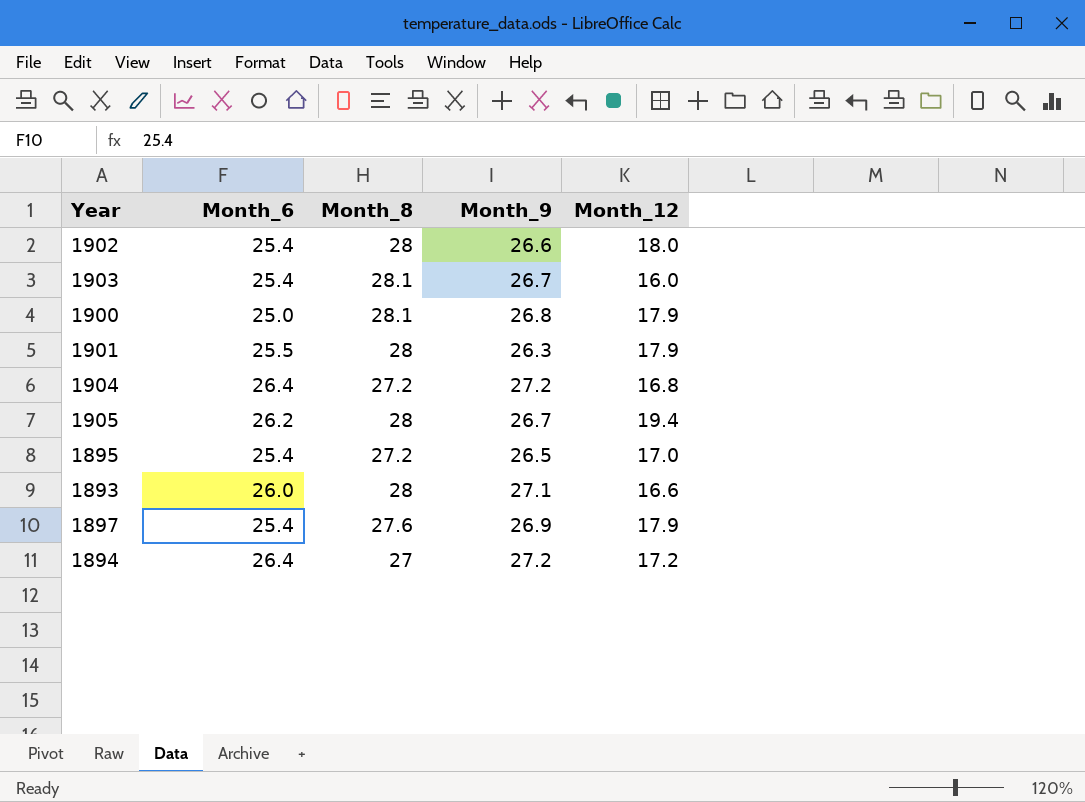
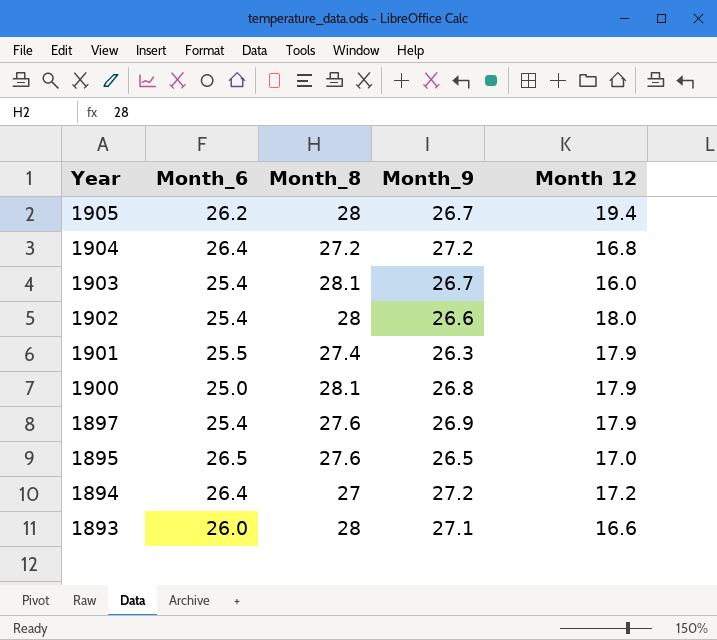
row order: none -> Year descending
column name: Month_12 -> Month 12
1901 | Month_8: 28 -> 27.4
1895 | Month_6: 25.4 -> 26.5
1895 | Month_8: 27.2 -> 27.6

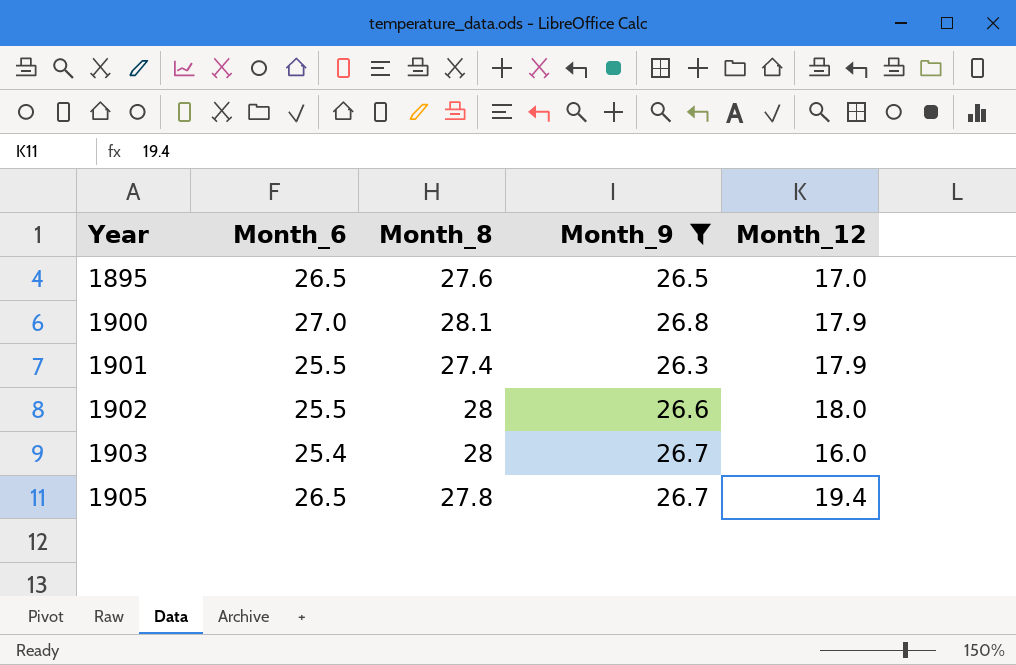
filter: none -> Month_9 <= 26.8
row order: Year descending -> Year ascending
column name: Month 12 -> Month_12
1900 | Month_6: 25.0 -> 27.0
1902 | Month_6: 25.4 -> 25.5
1903 | Month_8: 28.1 -> 28
1905 | Month_6: 26.2 -> 26.5
1905 | Month_8: 28 -> 27.8

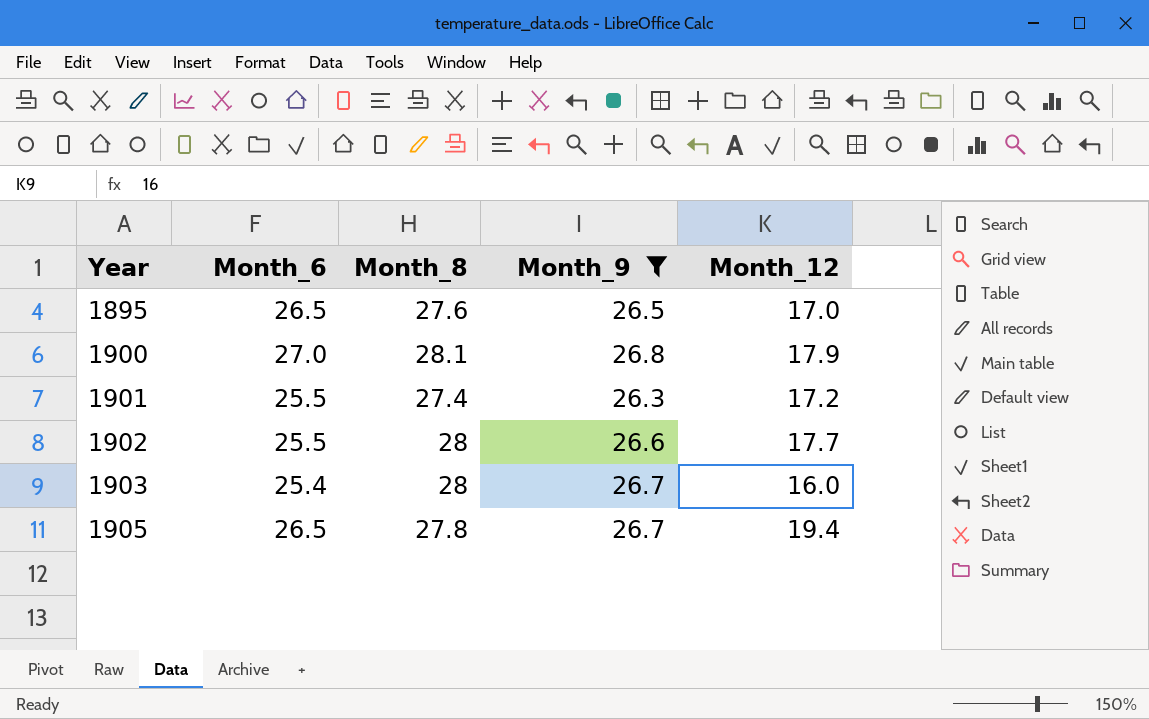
1901 | Month_12: 17.9 -> 17.2
1902 | Month_12: 18.0 -> 17.7

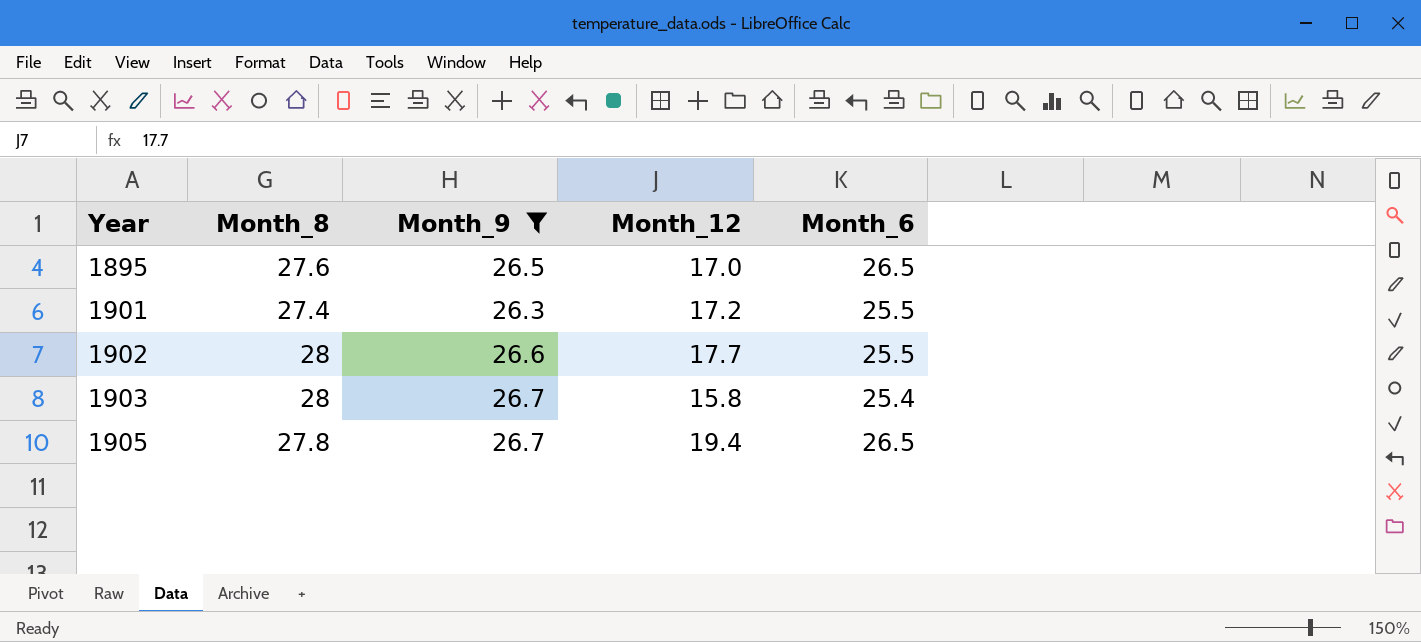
column Month_6 | position: 2 -> 5
row 1900: 27.0 | 28.1 | 26.8 | 17.9 -> none
1903 | Month_12: 16.0 -> 15.8

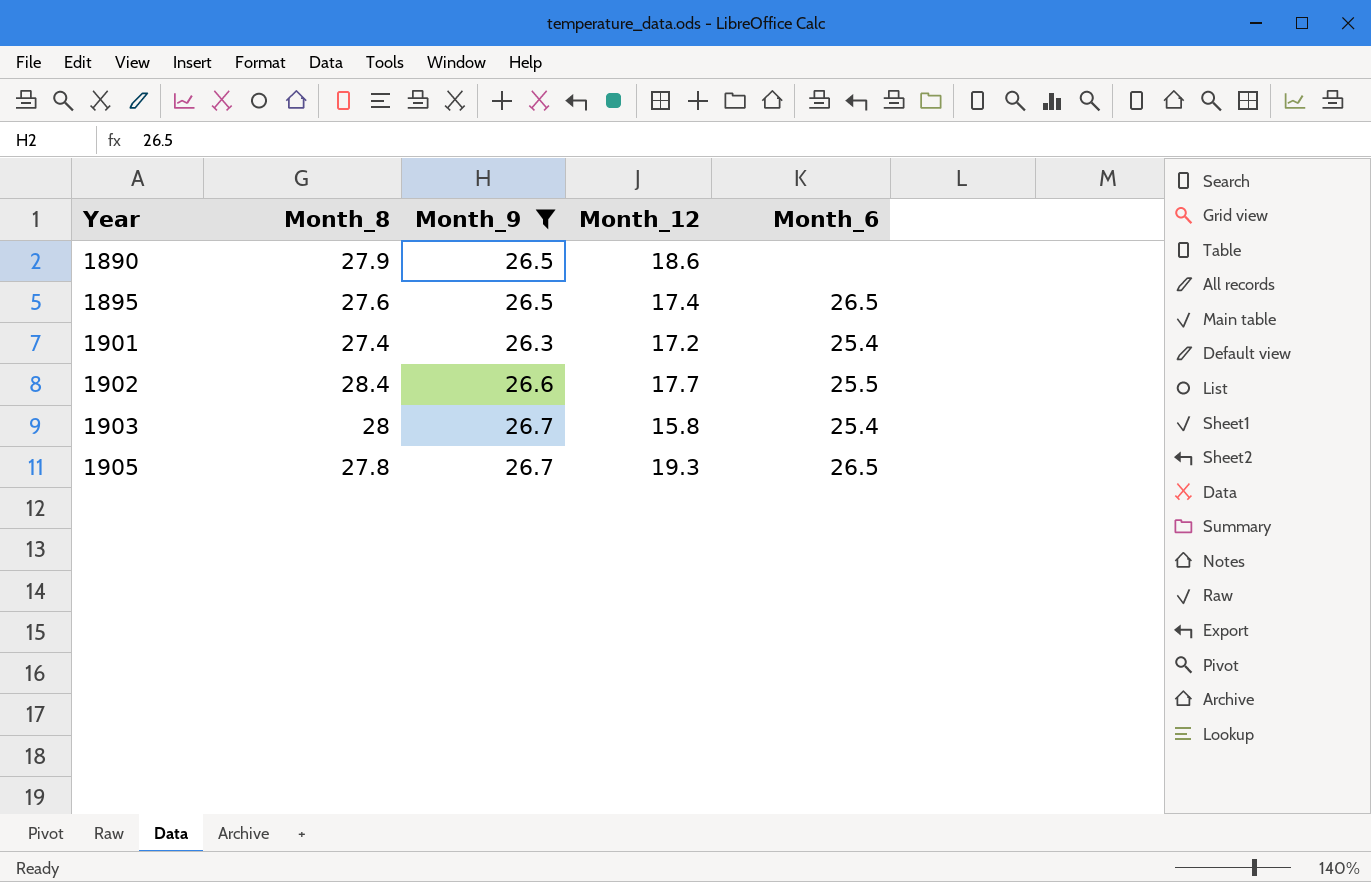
row 1890: none -> 27.9 | 26.5 | 18.6 | none
1895 | Month_12: 17.0 -> 17.4
1901 | Month_6: 25.5 -> 25.4
1902 | Month_8: 28 -> 28.4
1905 | Month_12: 19.4 -> 19.3

